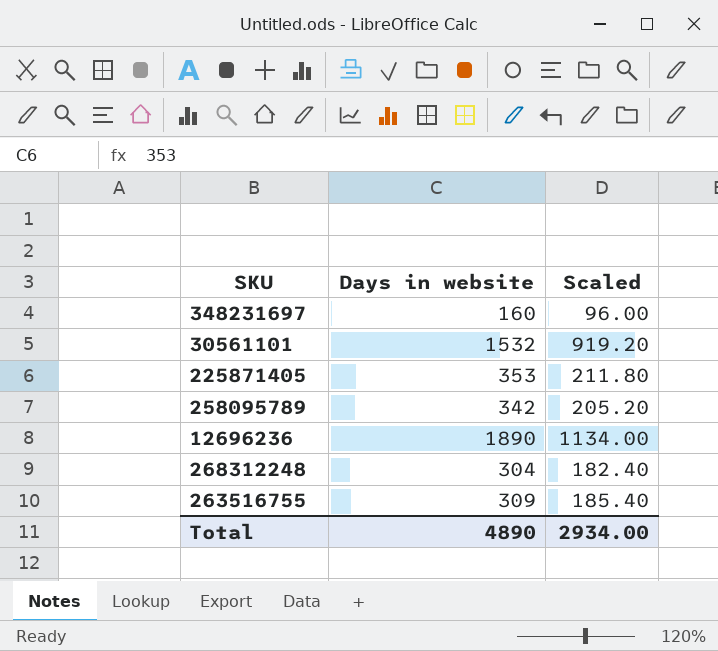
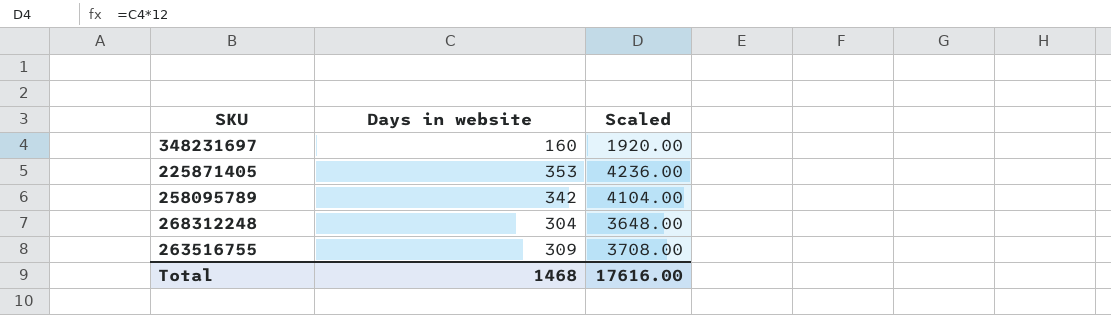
column Scaled | formula: [Days in website] * 0.6 -> [Days in website] * 12
row 30561101: 1532 | 919.20 -> none
row 12696236: 1890 | 1134.00 -> none
Total | Days in website: 4890 -> 1468
Total | Scaled: 2934.00 -> 17616.00

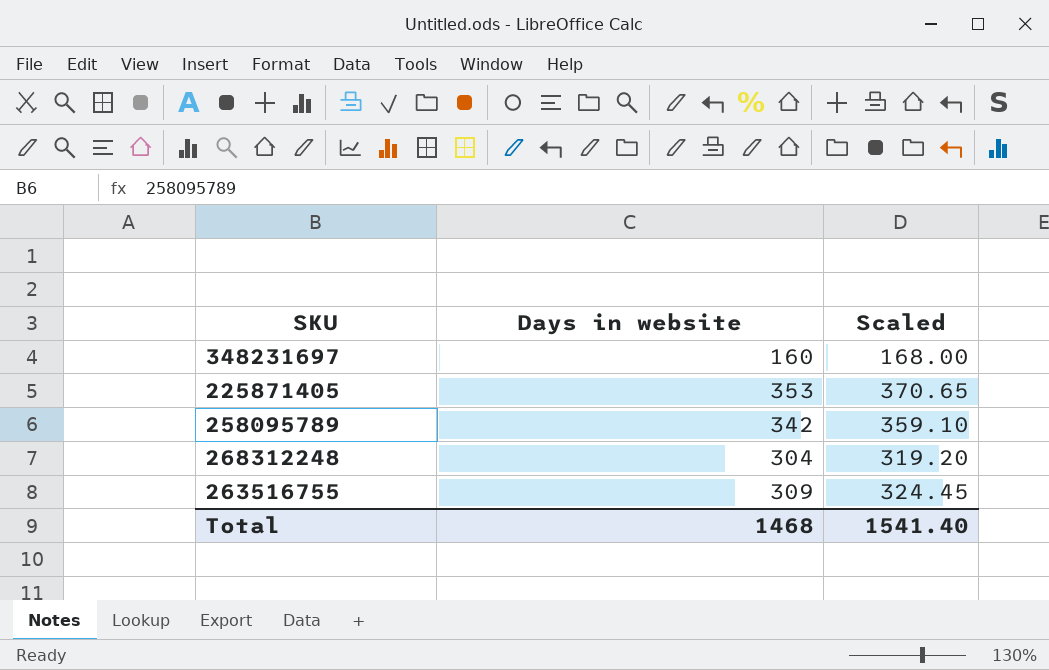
column Scaled | formula: [Days in website] * 12 -> [Days in website] * 1.05
Total | Scaled: 17616.00 -> 1541.40

